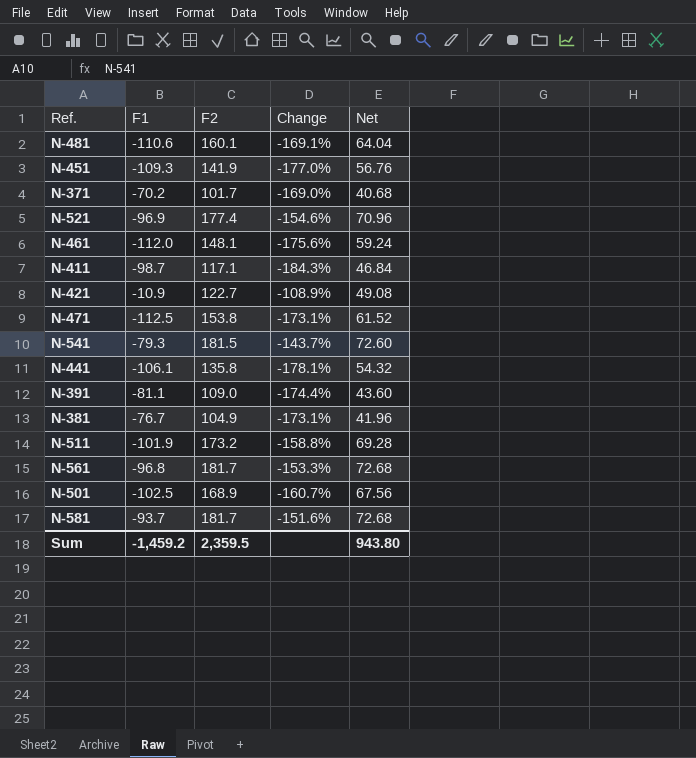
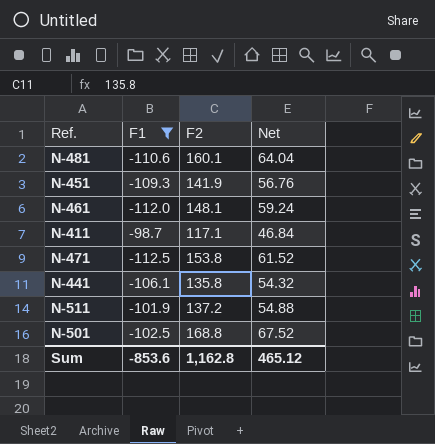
filter: none -> F1 <= -98.7
column Change | formula: ([F1] - [F2]) / [F2] -> none
N-511 | F2: 173.2 -> 137.2
N-511 | Net: 69.28 -> 54.88
N-501 | F2: 168.9 -> 168.8
N-501 | Net: 67.56 -> 67.52
Sum | F1: -1,459.2 -> -853.6
Sum | F2: 2,359.5 -> 1,162.8
Sum | Net: 943.80 -> 465.12

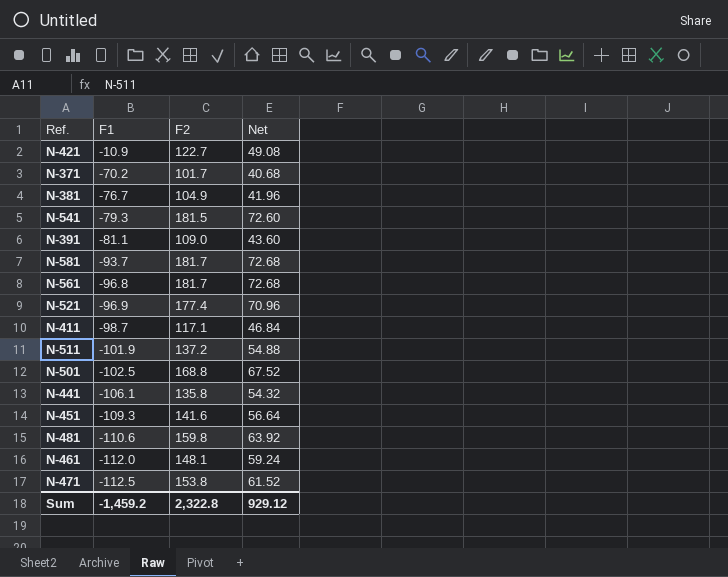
filter: F1 <= -98.7 -> none
row order: none -> F1 descending
N-451 | F2: 141.9 -> 141.6
N-451 | Net: 56.76 -> 56.64
N-481 | F2: 160.1 -> 159.8
N-481 | Net: 64.04 -> 63.92
Sum | F1: -853.6 -> -1,459.2
Sum | F2: 1,162.8 -> 2,322.8
Sum | Net: 465.12 -> 929.12

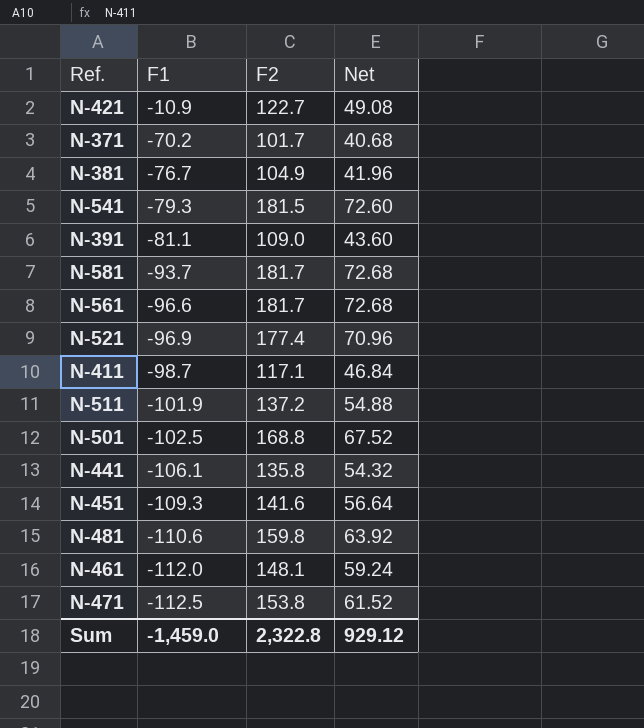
N-561 | F1: -96.8 -> -96.6
Sum | F1: -1,459.2 -> -1,459.0

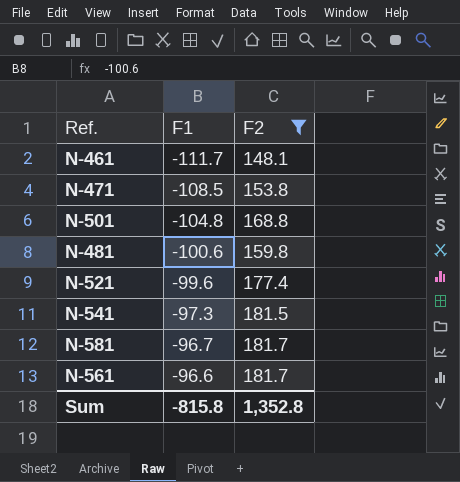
filter: none -> F2 >= 148.1
row order: F1 descending -> F1 ascending
column Net | formula: [F2] * 0.4 -> none
N-461 | F1: -112.0 -> -111.7
N-471 | F1: -112.5 -> -108.5
N-501 | F1: -102.5 -> -104.8
N-481 | F1: -110.6 -> -100.6
N-521 | F1: -96.9 -> -99.6
N-541 | F1: -79.3 -> -97.3
N-581 | F1: -93.7 -> -96.7
Sum | F1: -1,459.0 -> -815.8
Sum | F2: 2,322.8 -> 1,352.8

